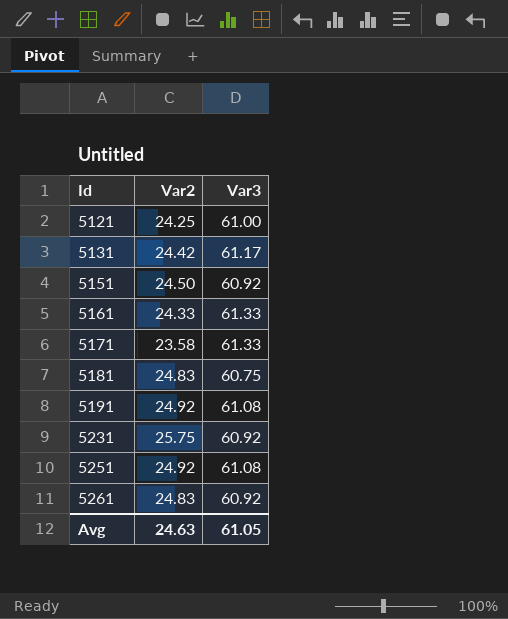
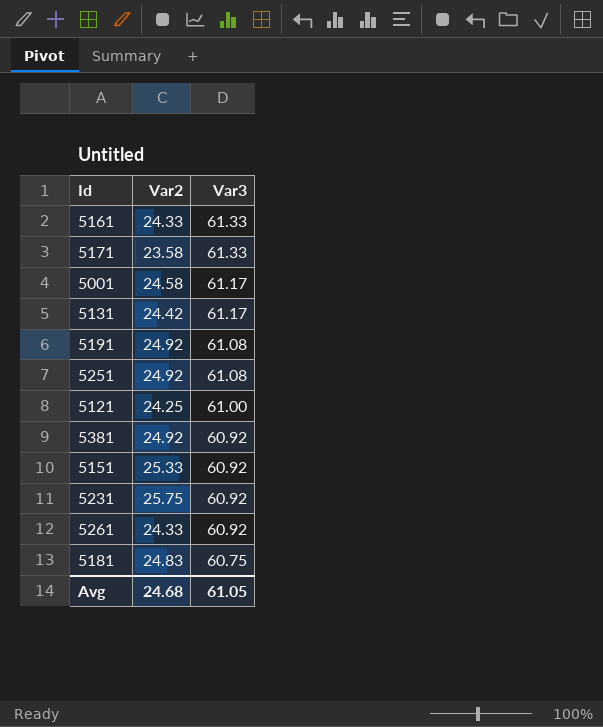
row order: Id ascending -> Var3 descending
row 5001: none -> 24.58 | 61.17
row 5381: none -> 24.92 | 60.92
5151 | Var2: 24.50 -> 25.33
5261 | Var2: 24.83 -> 24.33
Avg | Var2: 24.63 -> 24.68

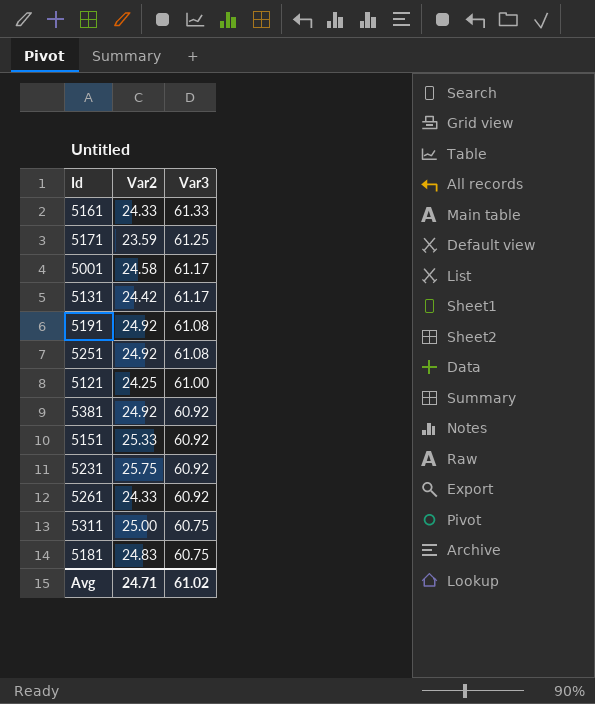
5171 | Var2: 23.58 -> 23.59
5171 | Var3: 61.33 -> 61.25
row 5311: none -> 25.00 | 60.75
Avg | Var2: 24.68 -> 24.71
Avg | Var3: 61.05 -> 61.02

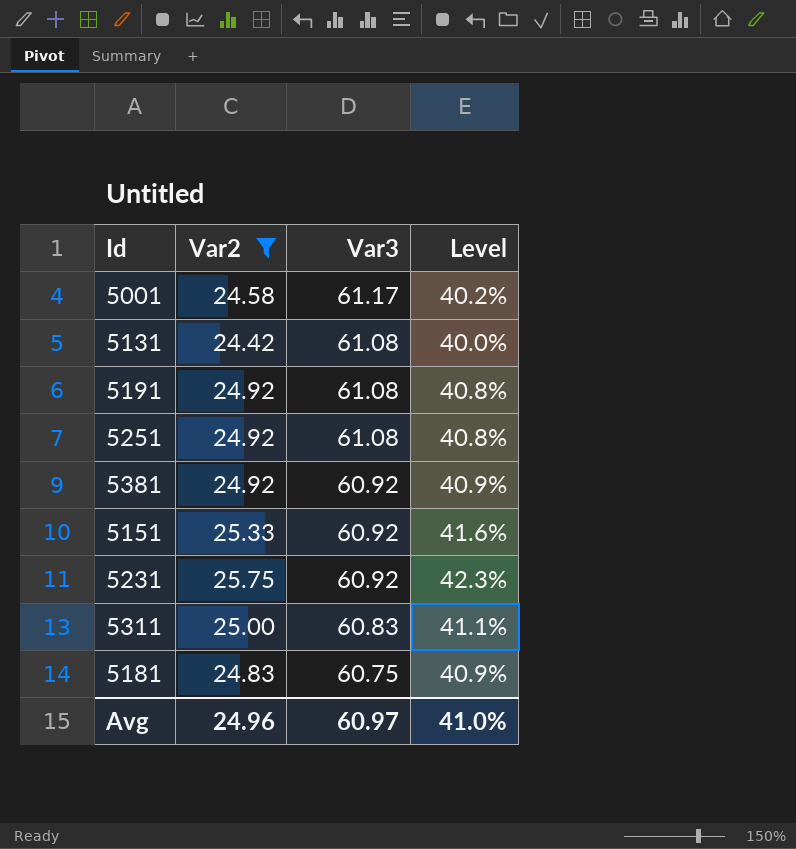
filter: none -> Var2 >= 24.42
column Level | formula: none -> [Var2] / [Var3]
5131 | Var3: 61.17 -> 61.08
5311 | Var3: 60.75 -> 60.83
Avg | Var2: 24.71 -> 24.96
Avg | Var3: 61.02 -> 60.97

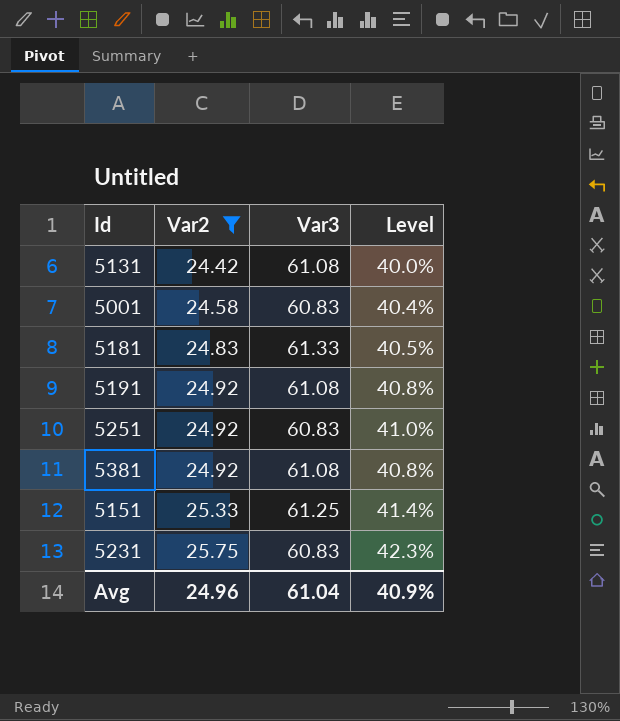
row order: Var3 descending -> Var2 ascending
row 5311: 25.00 | 60.83 | 41.1% -> none
5001 | Var3: 61.17 -> 60.83
5001 | Level: 40.2% -> 40.4%
5181 | Var3: 60.75 -> 61.33
5181 | Level: 40.9% -> 40.5%
5251 | Var3: 61.08 -> 60.83
5251 | Level: 40.8% -> 41.0%
5381 | Var3: 60.92 -> 61.08
5381 | Level: 40.9% -> 40.8%
5151 | Var3: 60.92 -> 61.25
5151 | Level: 41.6% -> 41.4%
5231 | Var3: 60.92 -> 60.83
Avg | Var3: 60.97 -> 61.04
Avg | Level: 41.0% -> 40.9%

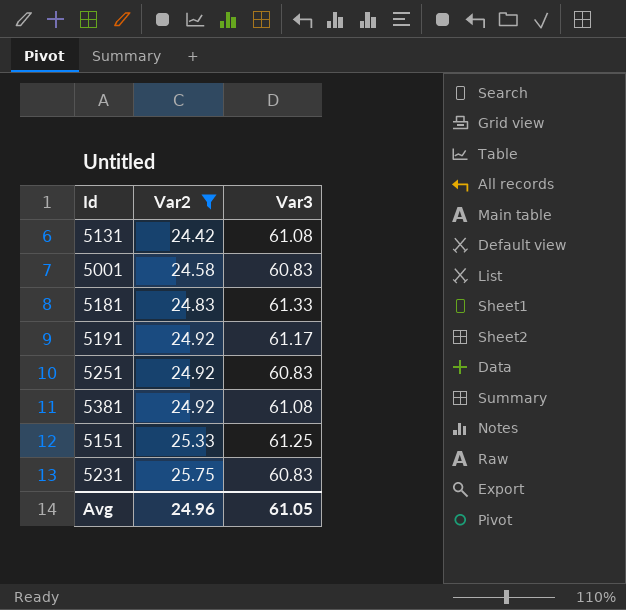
column Level | formula: [Var2] / [Var3] -> none
5191 | Var3: 61.08 -> 61.17
Avg | Var3: 61.04 -> 61.05

